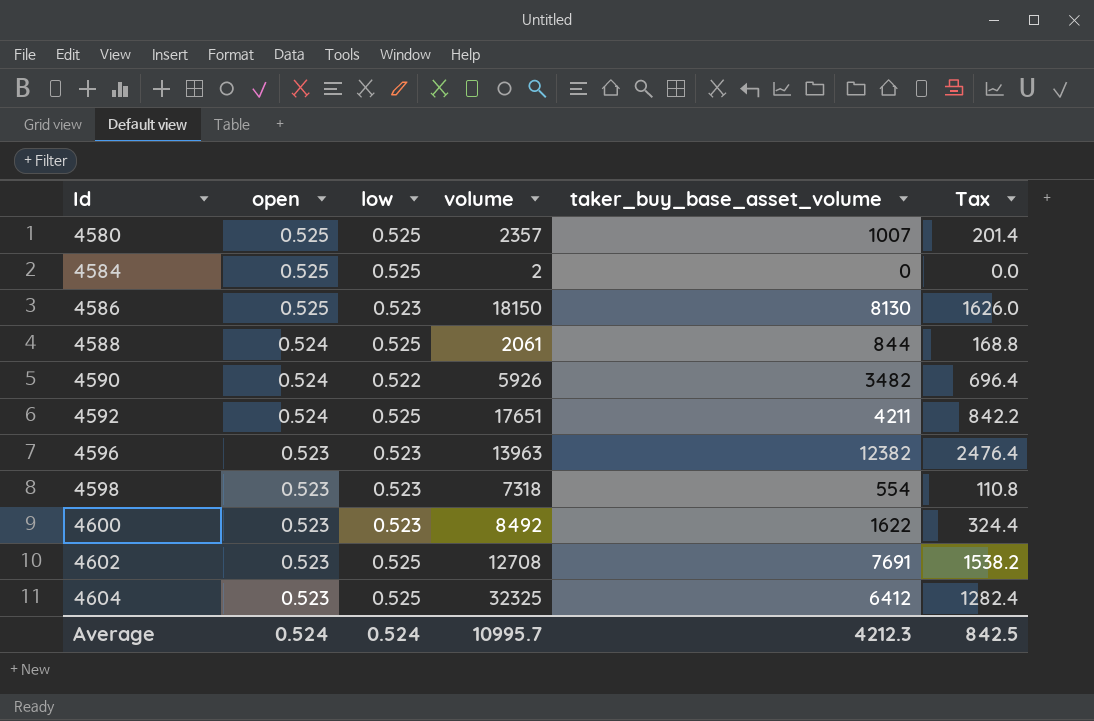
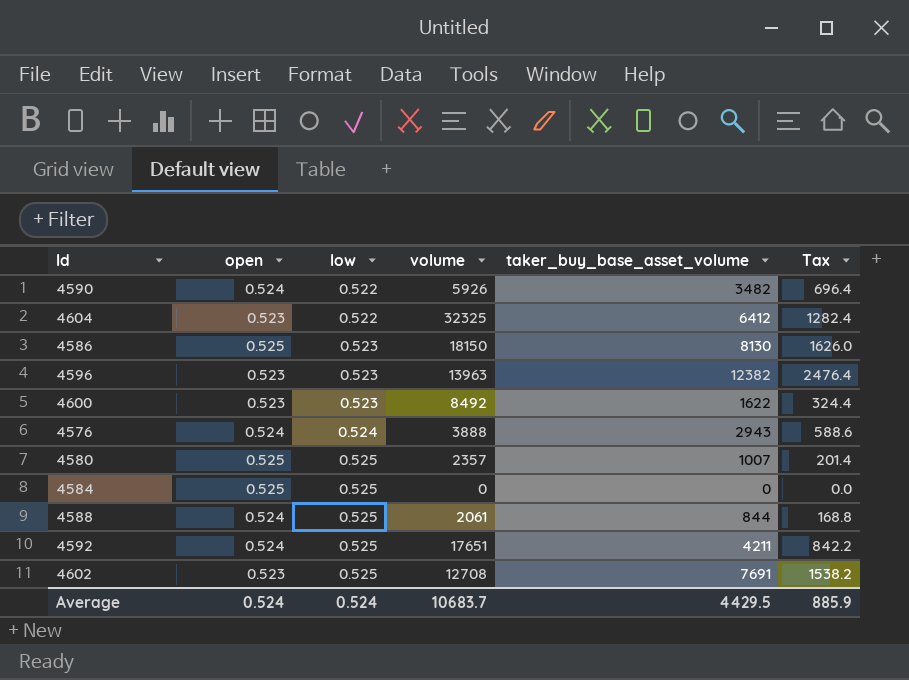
row order: Id ascending -> low ascending
row 4598: 0.523 | 0.523 | 7318 | 554 | 110.8 -> none
4604 | low: 0.525 -> 0.522
row 4576: none -> 0.524 | 0.524 | 3888 | 2943 | 588.6
4584 | volume: 2 -> 0
Average | volume: 10995.7 -> 10683.7
Average | taker_buy_base_asset_volume: 4212.3 -> 4429.5
Average | Tax: 842.5 -> 885.9

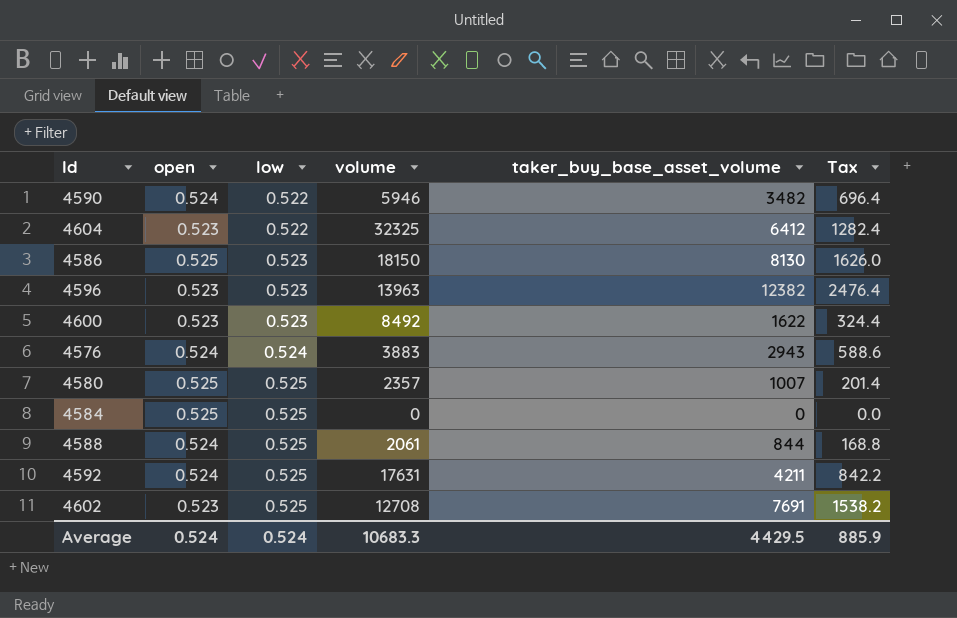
4590 | volume: 5926 -> 5946
4576 | volume: 3888 -> 3883
4592 | volume: 17651 -> 17631
Average | volume: 10683.7 -> 10683.3

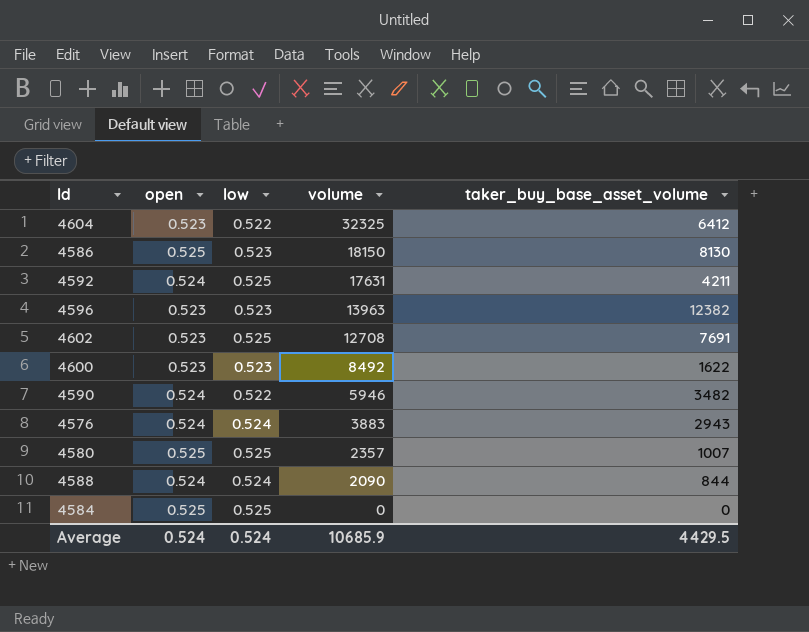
row order: low ascending -> volume descending
column Tax | formula: [taker_buy_base_asset_volume] * 0.2 -> none
4588 | low: 0.525 -> 0.524
4588 | volume: 2061 -> 2090
Average | volume: 10683.3 -> 10685.9

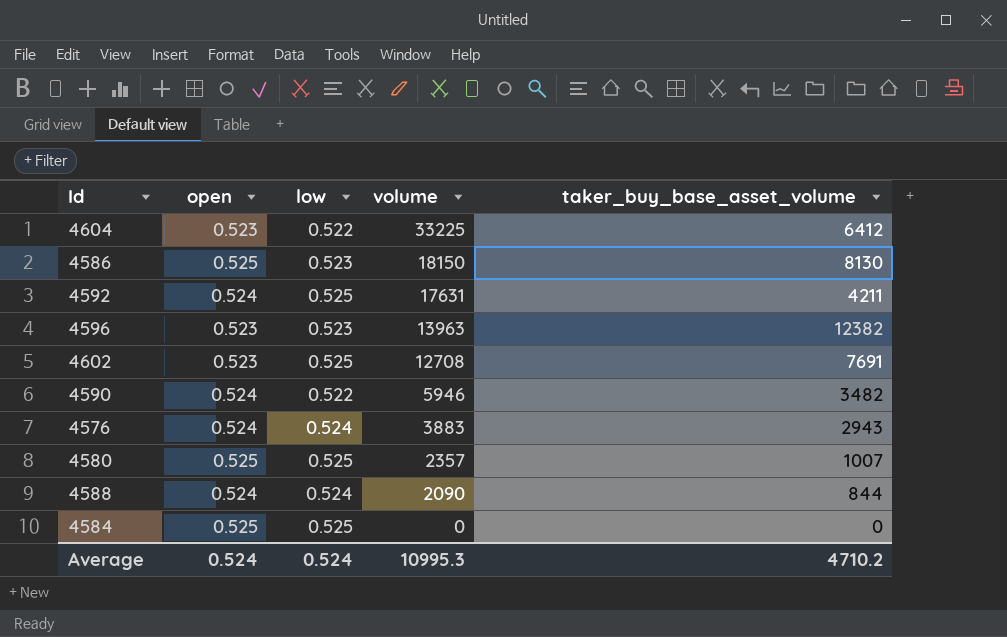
row 4600: 0.523 | 0.523 | 8492 | 1622 -> none
4604 | volume: 32325 -> 33225
Average | volume: 10685.9 -> 10995.3
Average | taker_buy_base_asset_volume: 4429.5 -> 4710.2

